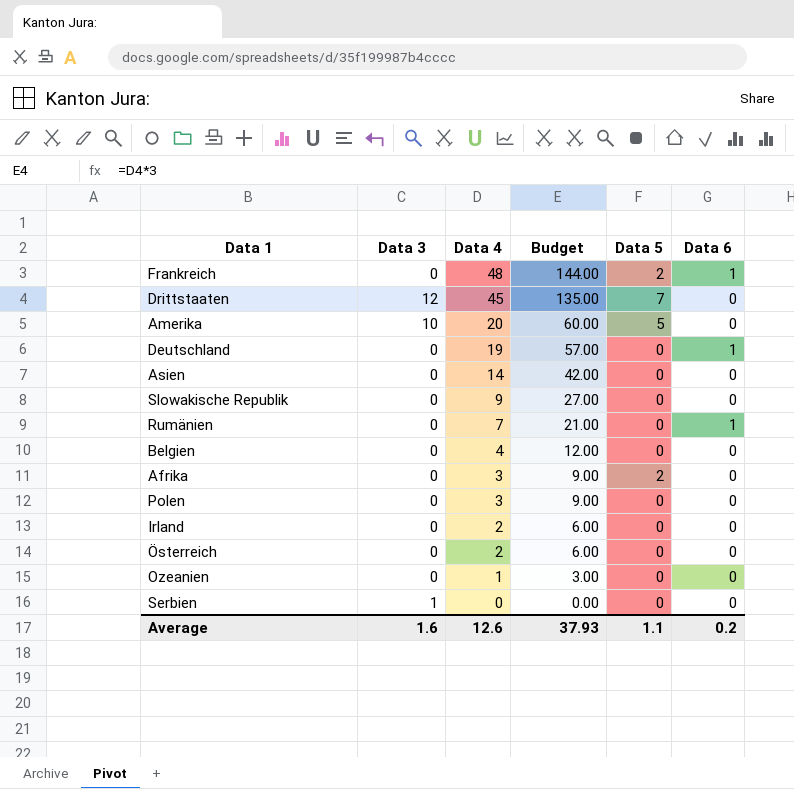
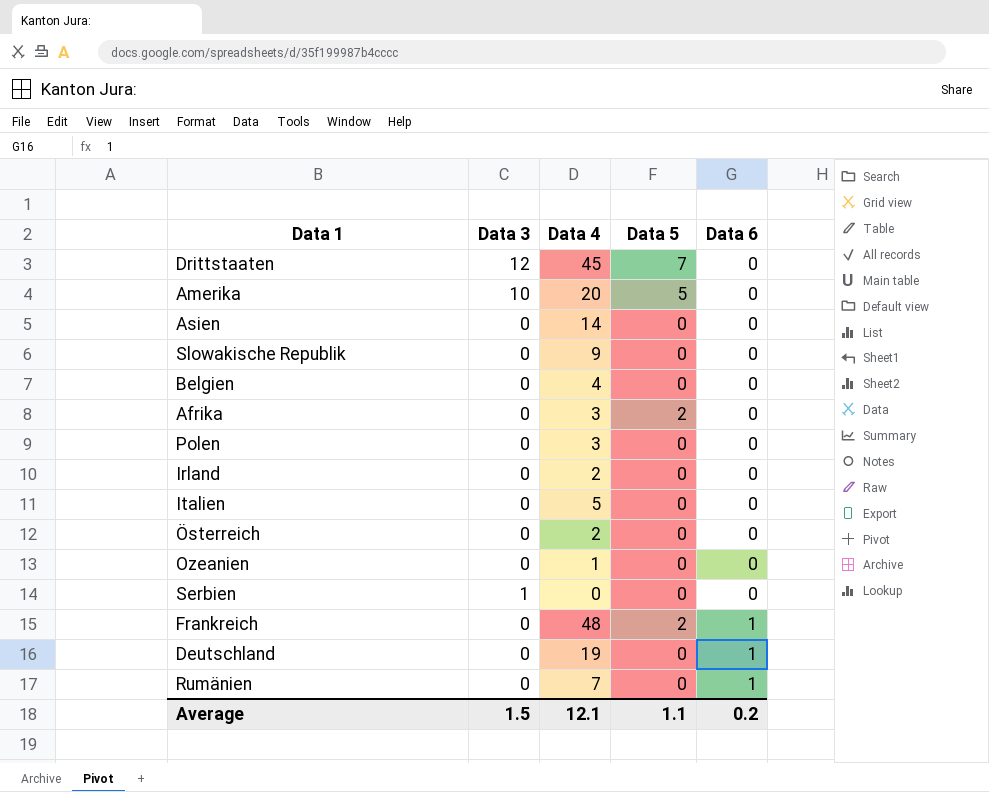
row order: Data 4 descending -> Data 6 ascending
column Budget | formula: [Data 4] * 3 -> none
row Italien: none -> 0 | 5 | 0 | 0
Average | Data 3: 1.6 -> 1.5
Average | Data 4: 12.6 -> 12.1

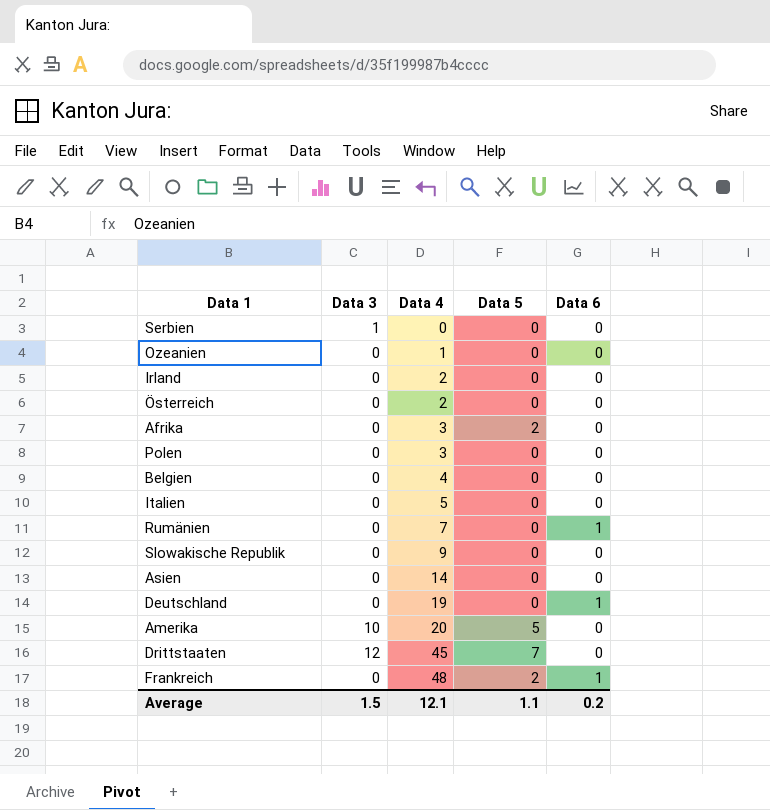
row order: Data 6 ascending -> Data 4 ascending

